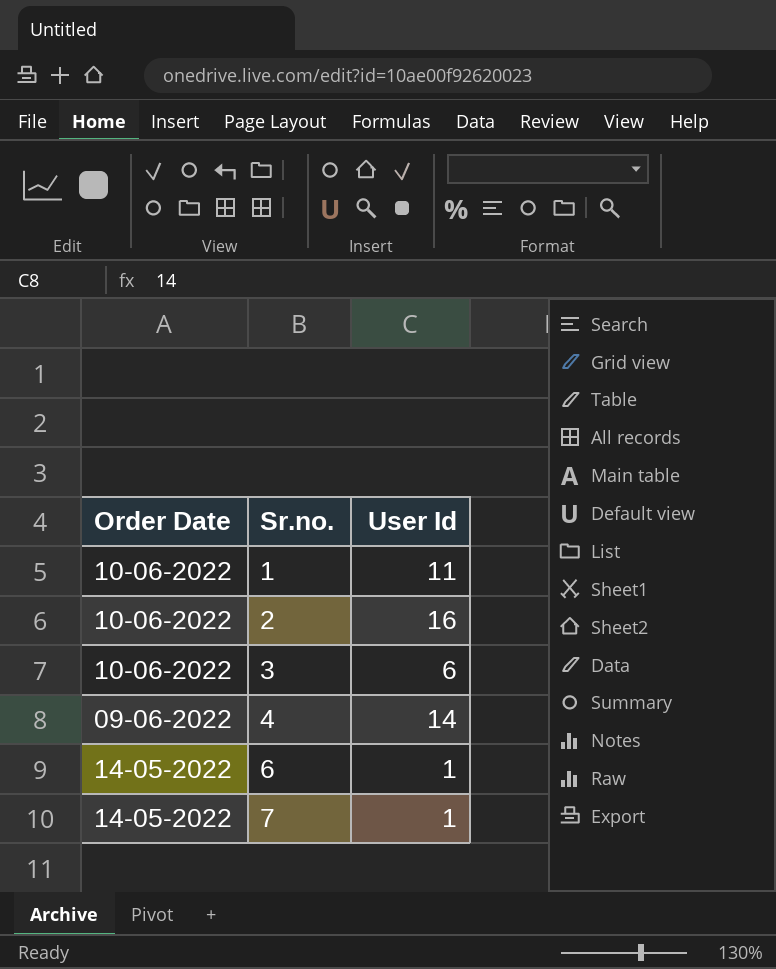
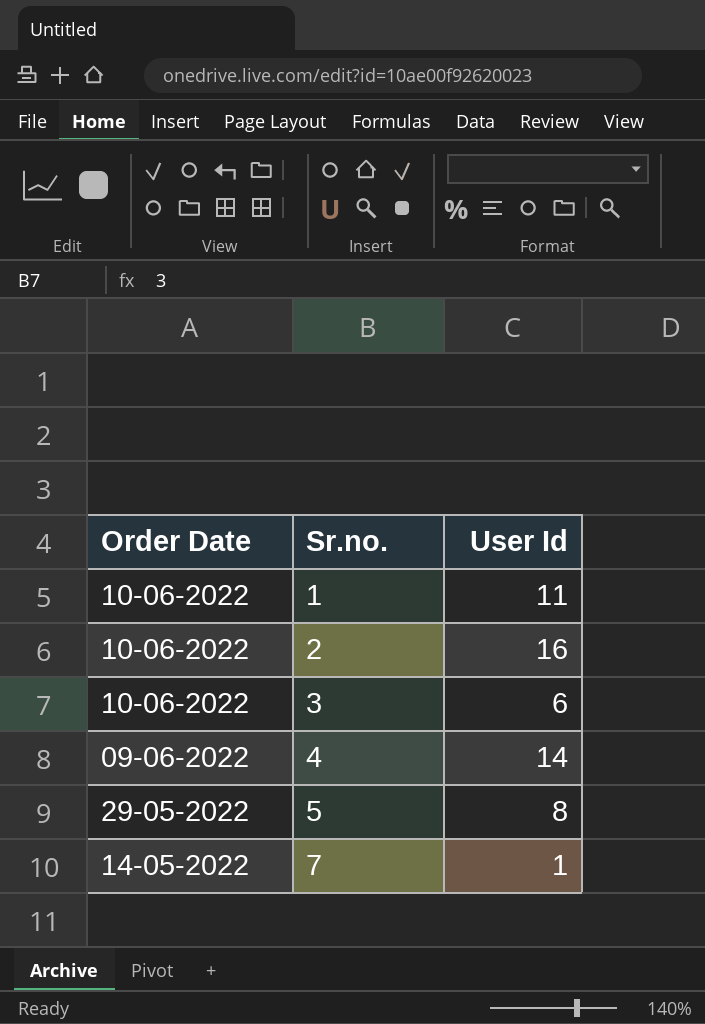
row 6: 14-05-2022 | 1 -> none
row 5: none -> 29-05-2022 | 8

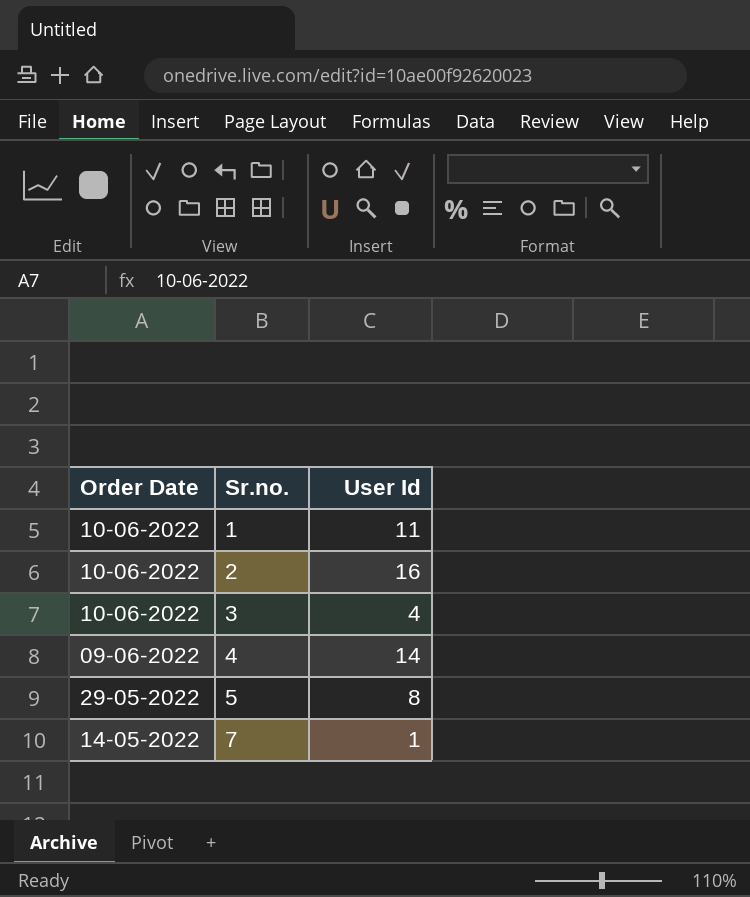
3 | User Id: 6 -> 4

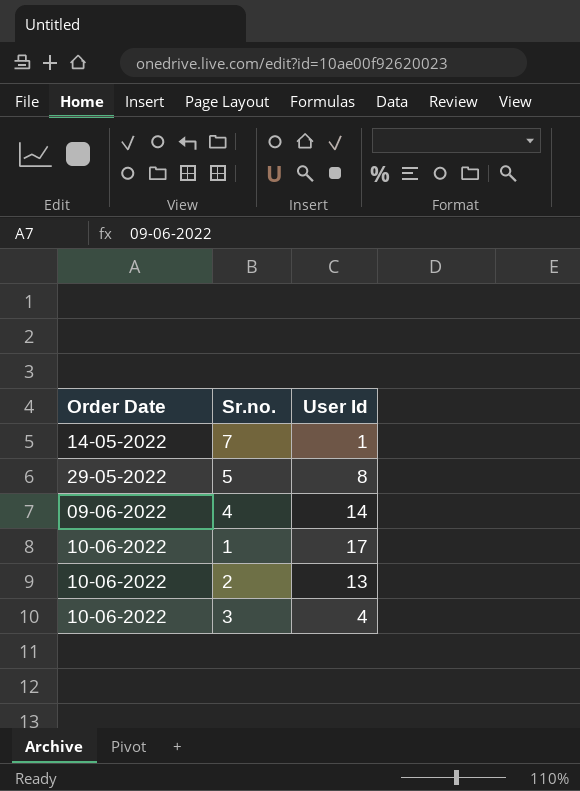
row order: Order Date descending -> Order Date ascending
1 | User Id: 11 -> 17
2 | User Id: 16 -> 13

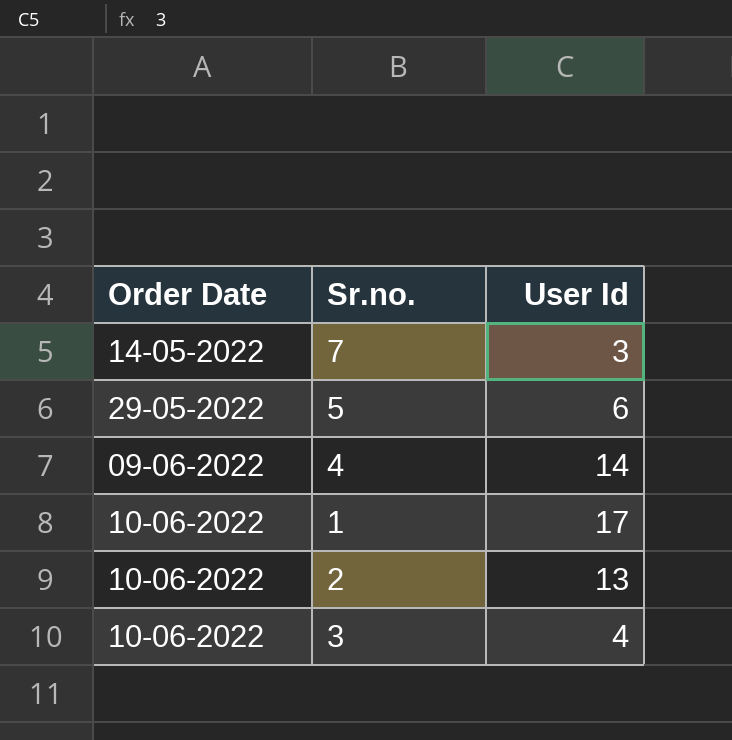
7 | User Id: 1 -> 3
5 | User Id: 8 -> 6

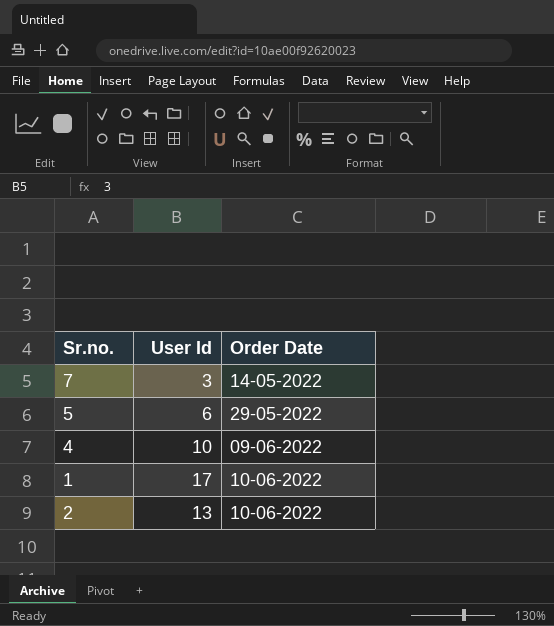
column Order Date | position: 1 -> 3
row 3: 10-06-2022 | 4 -> none
4 | User Id: 14 -> 10

